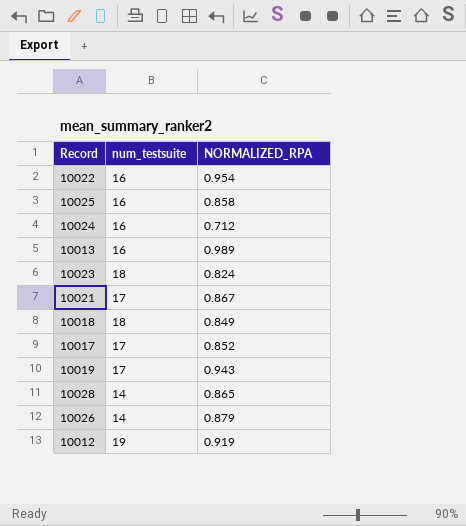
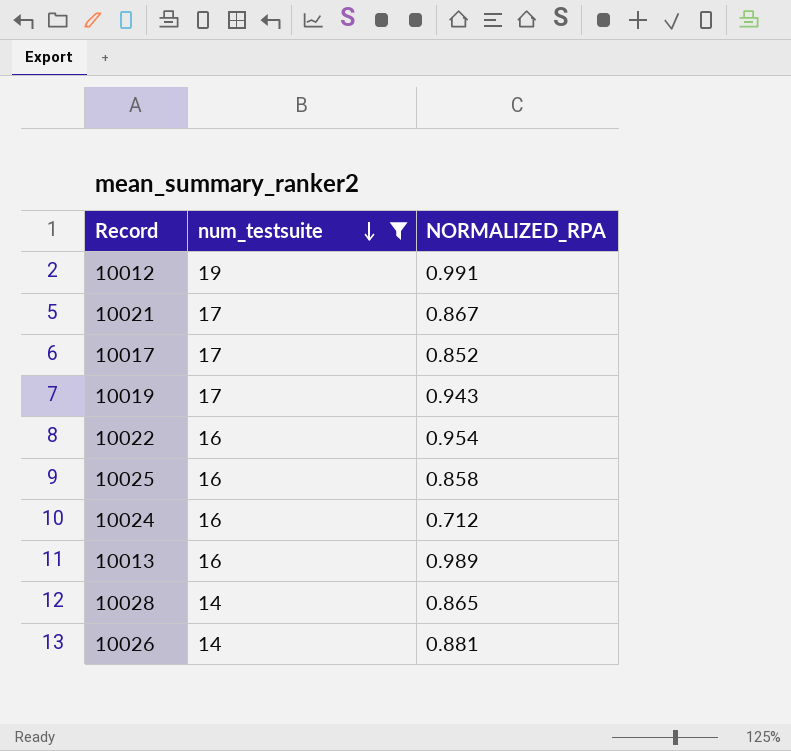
filter: none -> num_testsuite != 18
row order: none -> num_testsuite descending
10012 | NORMALIZED_RPA: 0.919 -> 0.991
10026 | NORMALIZED_RPA: 0.879 -> 0.881

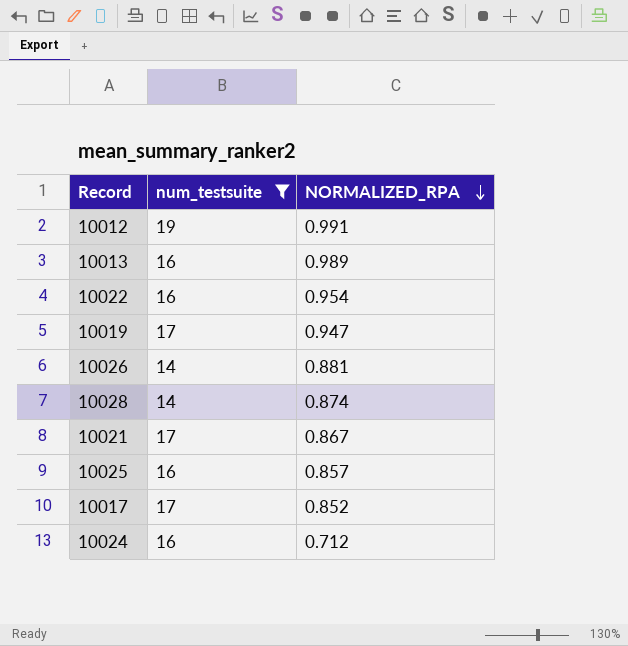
row order: num_testsuite descending -> NORMALIZED_RPA descending
10019 | NORMALIZED_RPA: 0.943 -> 0.947
10028 | NORMALIZED_RPA: 0.865 -> 0.874
10025 | NORMALIZED_RPA: 0.858 -> 0.857

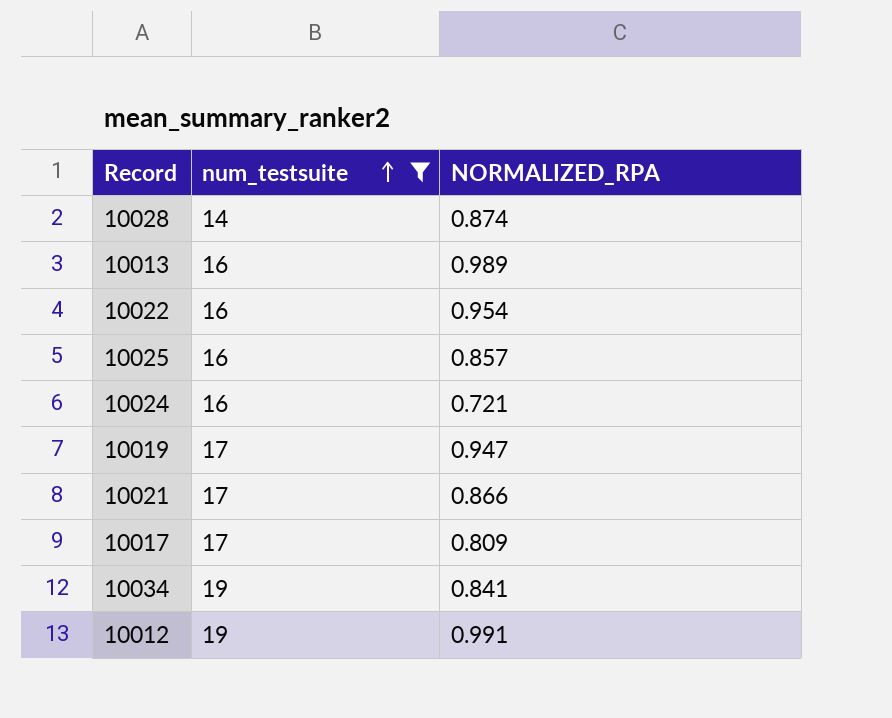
row order: NORMALIZED_RPA descending -> num_testsuite ascending
row 10026: 14 | 0.881 -> none
10024 | NORMALIZED_RPA: 0.712 -> 0.721
10021 | NORMALIZED_RPA: 0.867 -> 0.866
10017 | NORMALIZED_RPA: 0.852 -> 0.809
row 10034: none -> 19 | 0.841

